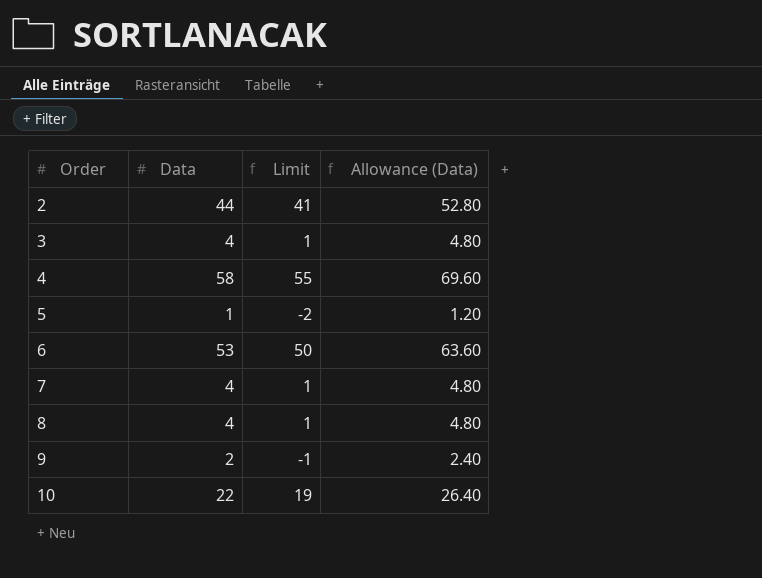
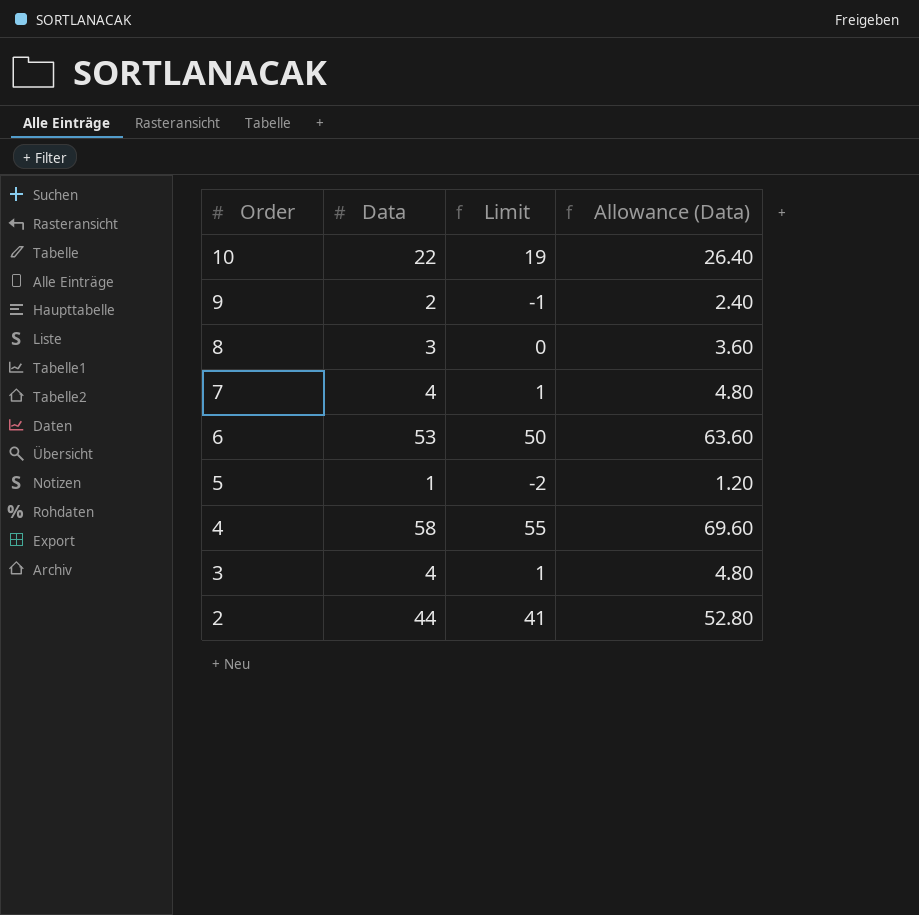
row order: Order ascending -> Order descending
8 | Data: 4 -> 3
8 | Limit: 1 -> 0
8 | Allowance (Data): 4.80 -> 3.60

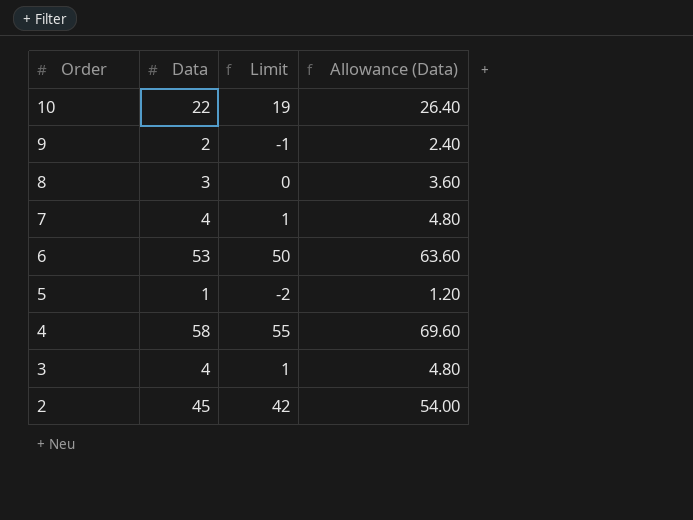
2 | Data: 44 -> 45
2 | Limit: 41 -> 42
2 | Allowance (Data): 52.80 -> 54.00

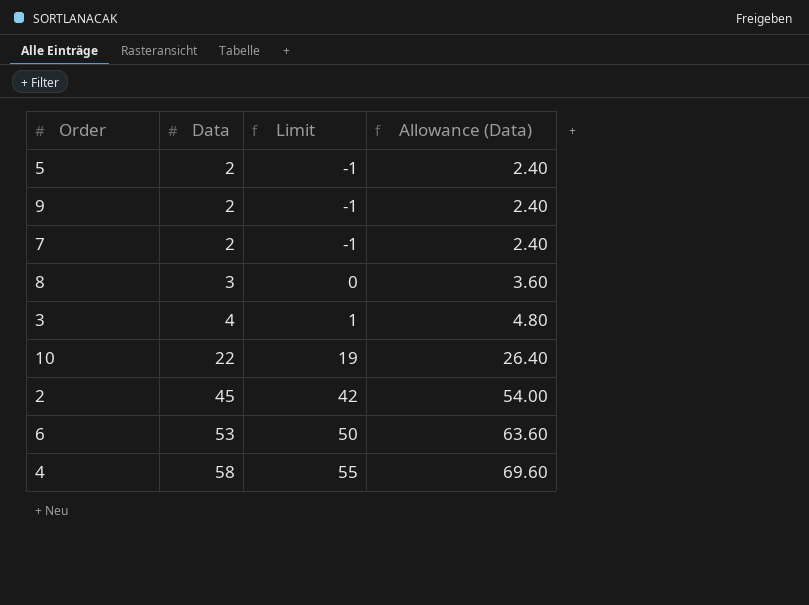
row order: Order descending -> Data ascending
5 | Data: 1 -> 2
5 | Limit: -2 -> -1
5 | Allowance (Data): 1.20 -> 2.40
7 | Data: 4 -> 2
7 | Limit: 1 -> -1
7 | Allowance (Data): 4.80 -> 2.40

